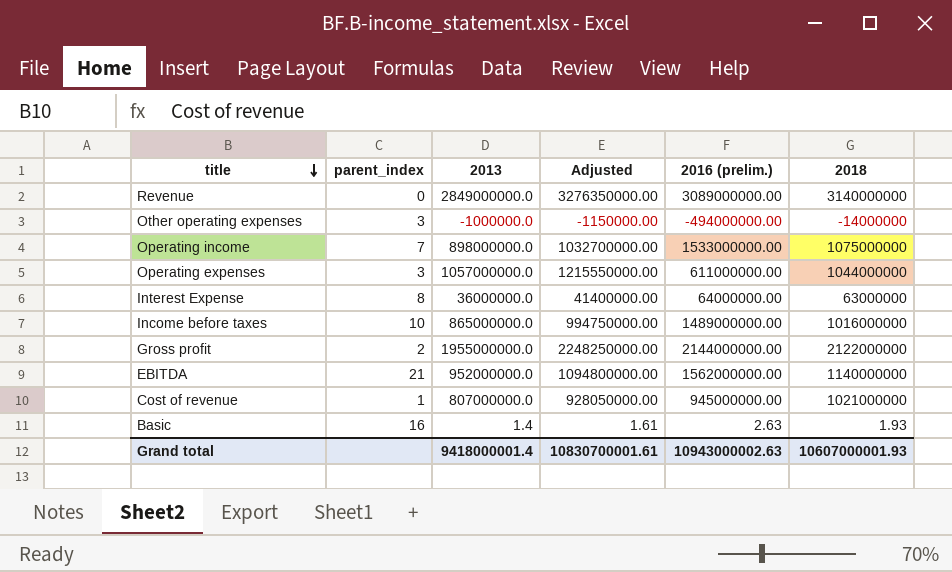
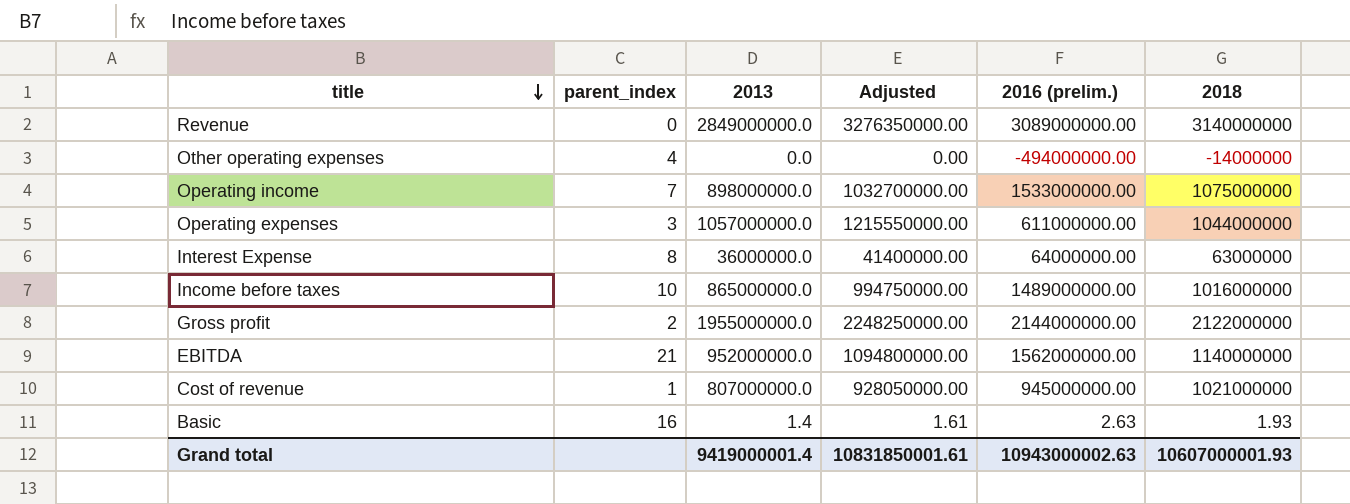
Other operating expenses | parent_index: 3 -> 4
Other operating expenses | 2013: -1000000.0 -> 0.0
Other operating expenses | Adjusted: -1150000.00 -> 0.00
Grand total | 2013: 9418000001.4 -> 9419000001.4
Grand total | Adjusted: 10830700001.61 -> 10831850001.61

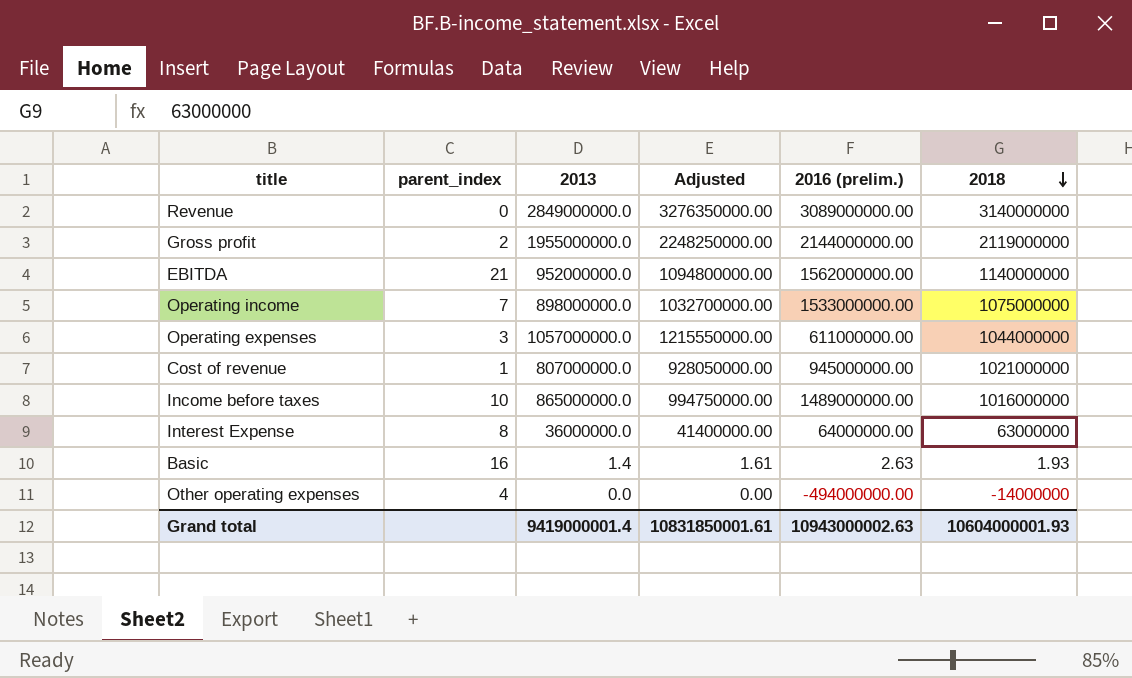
row order: title descending -> 2018 descending
Gross profit | 2018: 2122000000 -> 2119000000
Grand total | 2018: 10607000001.93 -> 10604000001.93

